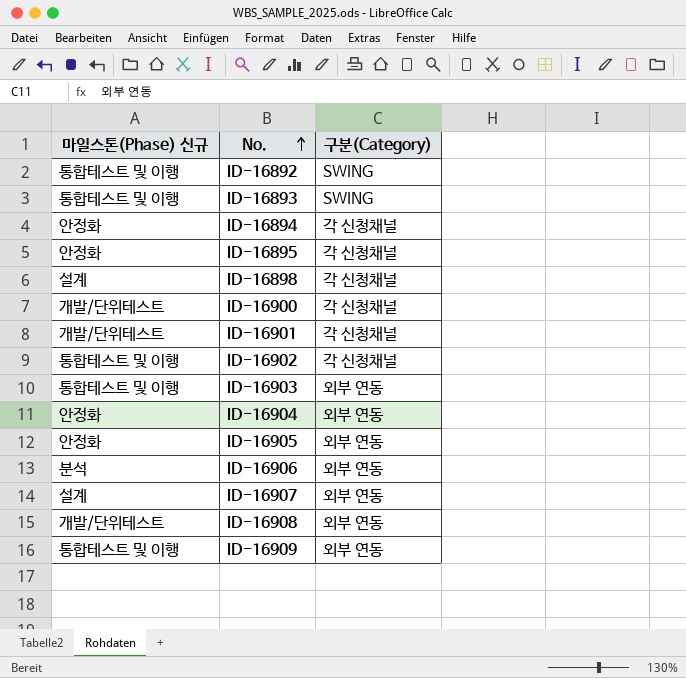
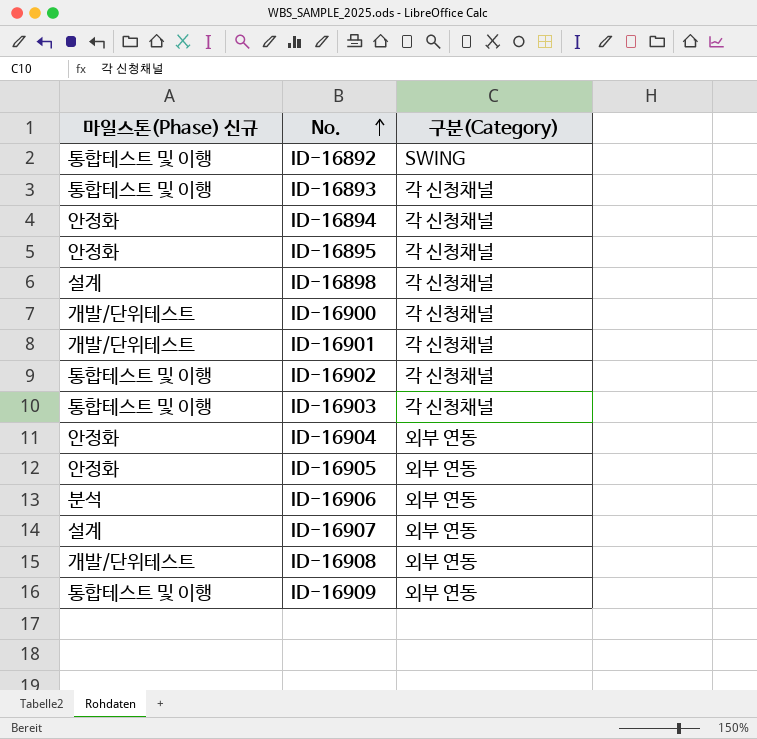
ID-16893 | 구분(Category): SWING -> 각 신청채널
ID-16903 | 구분(Category): 외부 연동 -> 각 신청채널

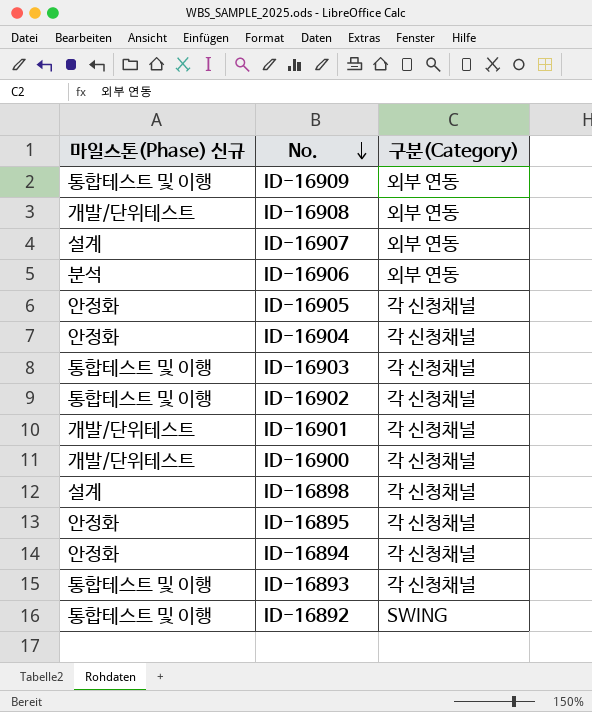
row order: No. ascending -> No. descending
ID-16905 | 구분(Category): 외부 연동 -> 각 신청채널
ID-16904 | 구분(Category): 외부 연동 -> 각 신청채널

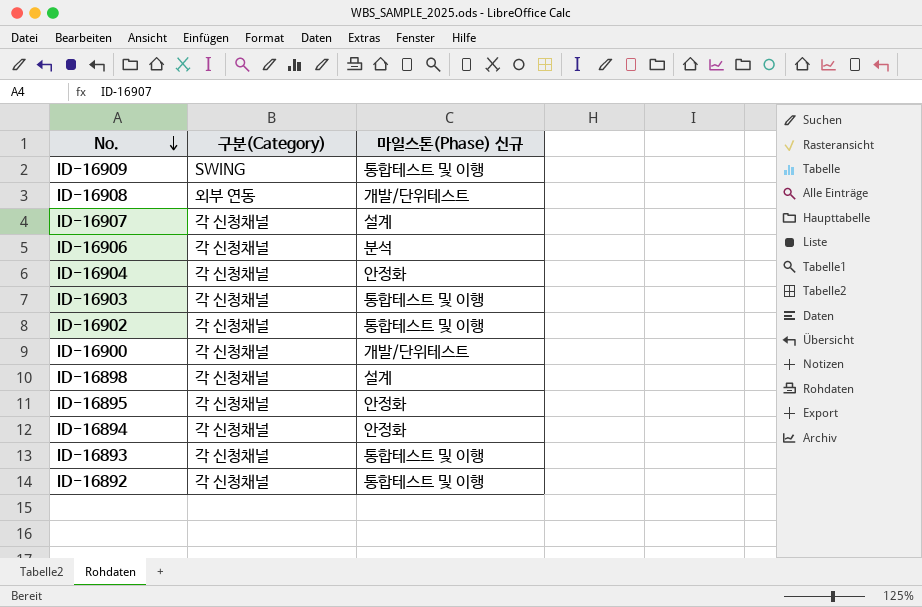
column 마일스톤(Phase) 신규 | position: 1 -> 3
row ID-16905: 안정화 | 각 신청채널 -> none
row ID-16901: 개발/단위테스트 | 각 신청채널 -> none
ID-16909 | 구분(Category): 외부 연동 -> SWING
ID-16907 | 구분(Category): 외부 연동 -> 각 신청채널
ID-16906 | 구분(Category): 외부 연동 -> 각 신청채널
ID-16892 | 구분(Category): SWING -> 각 신청채널

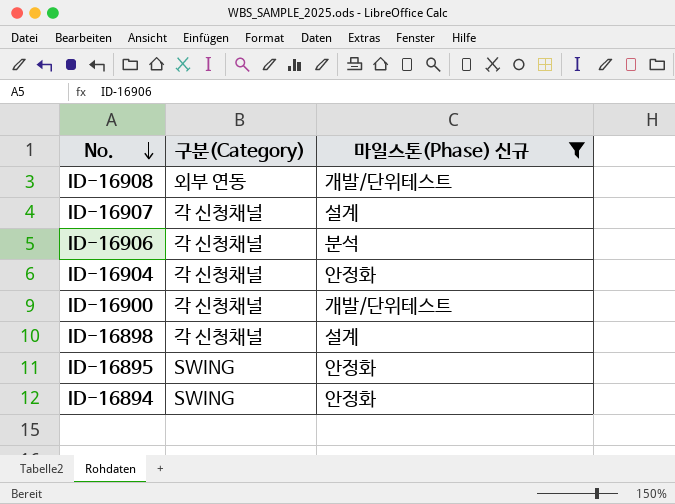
filter: none -> 마일스톤(Phase) 신규 != 통합테스트 및 이행
ID-16895 | 구분(Category): 각 신청채널 -> SWING
ID-16894 | 구분(Category): 각 신청채널 -> SWING

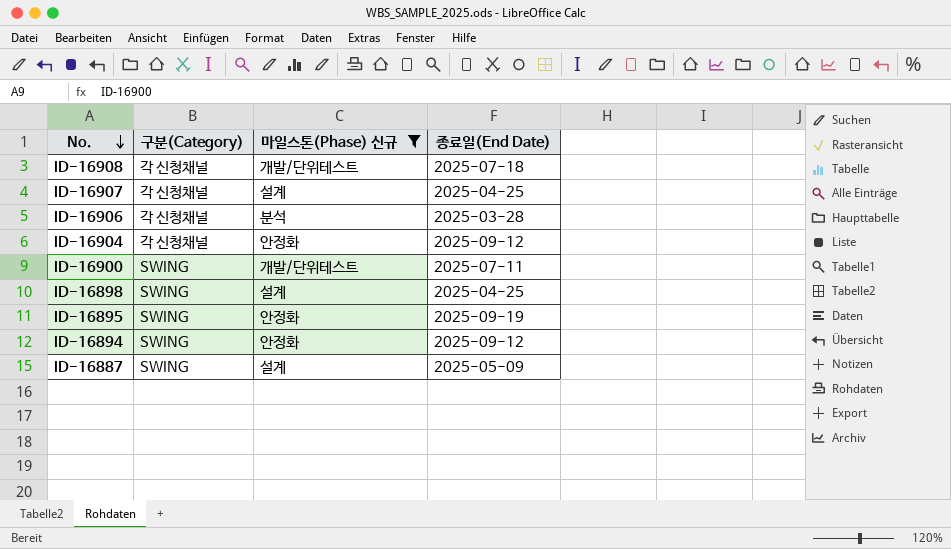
column 종료일(End Date) | position: none -> 4
ID-16908 | 구분(Category): 외부 연동 -> 각 신청채널
ID-16900 | 구분(Category): 각 신청채널 -> SWING
ID-16898 | 구분(Category): 각 신청채널 -> SWING
row ID-16887: none -> SWING | 설계 | 2025-05-09

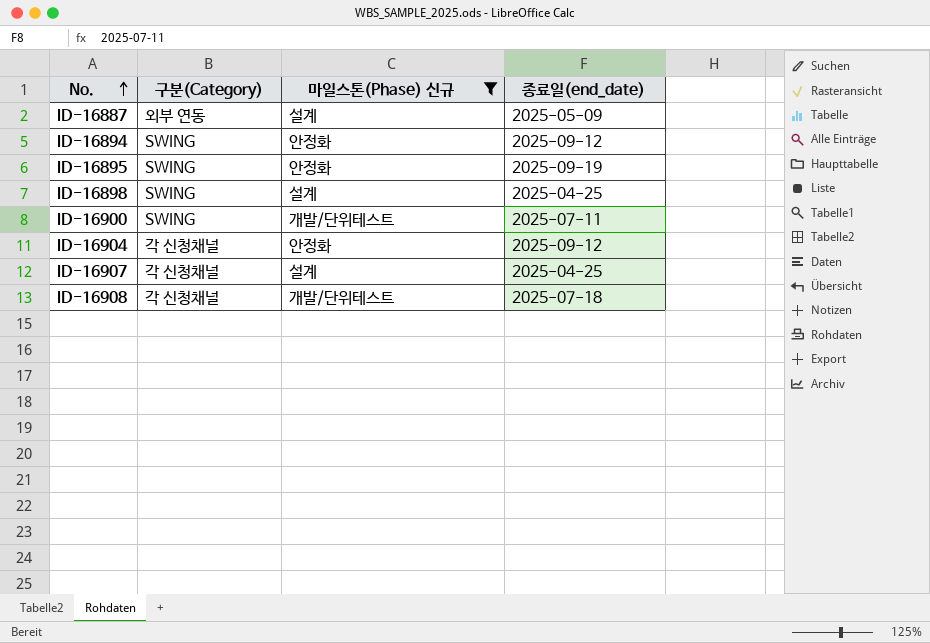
row order: No. descending -> No. ascending
column name: 종료일(End Date) -> 종료일(end_date)
row ID-16906: 각 신청채널 | 분석 | 2025-03-28 -> none
ID-16887 | 구분(Category): SWING -> 외부 연동

